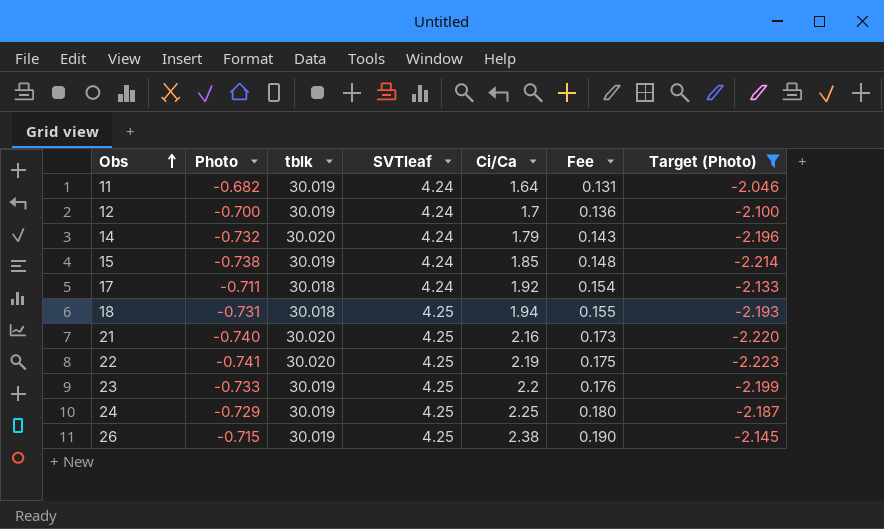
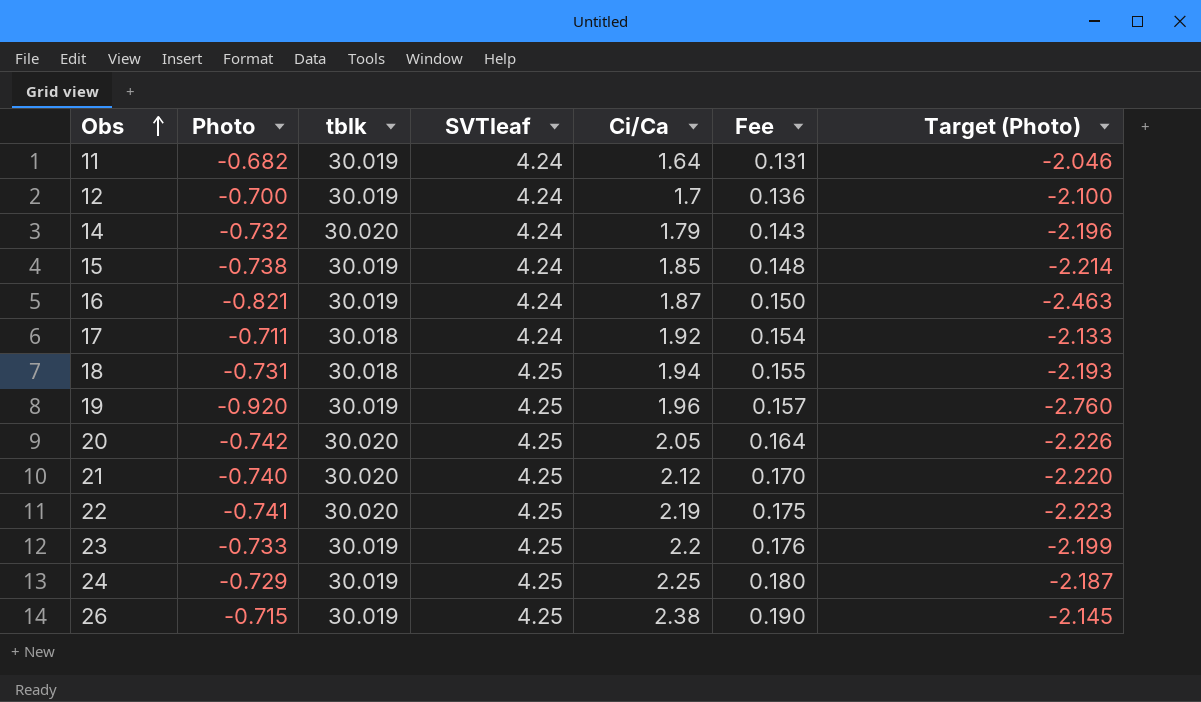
filter: Target (Photo) >= -2.223 -> none
21 | Ci/Ca: 2.16 -> 2.12
21 | Fee: 0.173 -> 0.170

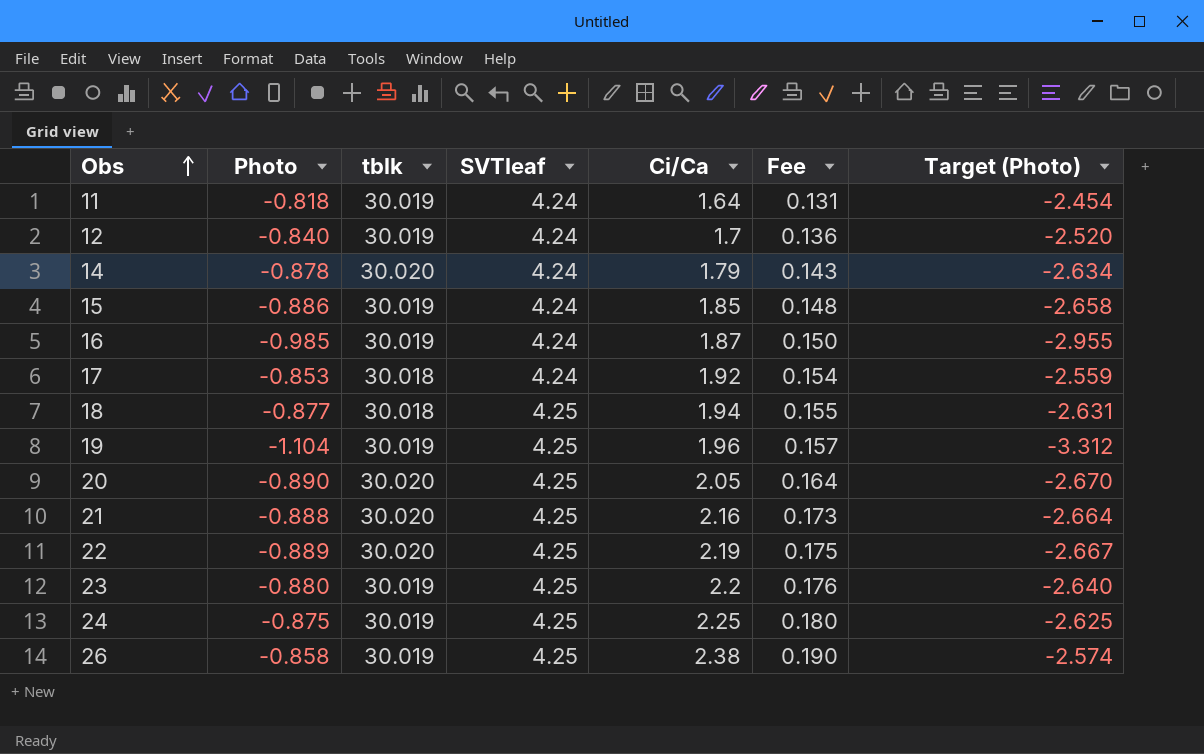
11 | Photo: -0.682 -> -0.818
11 | Target (Photo): -2.046 -> -2.454
12 | Photo: -0.700 -> -0.840
12 | Target (Photo): -2.100 -> -2.520
14 | Photo: -0.732 -> -0.878
14 | Target (Photo): -2.196 -> -2.634
15 | Photo: -0.738 -> -0.886
15 | Target (Photo): -2.214 -> -2.658
16 | Photo: -0.821 -> -0.985
16 | Target (Photo): -2.463 -> -2.955
17 | Photo: -0.711 -> -0.853
17 | Target (Photo): -2.133 -> -2.559
18 | Photo: -0.731 -> -0.877
18 | Target (Photo): -2.193 -> -2.631
19 | Photo: -0.920 -> -1.104
19 | Target (Photo): -2.760 -> -3.312
20 | Photo: -0.742 -> -0.890
20 | Target (Photo): -2.226 -> -2.670
21 | Photo: -0.740 -> -0.888
21 | Ci/Ca: 2.12 -> 2.16
21 | Fee: 0.170 -> 0.173
21 | Target (Photo): -2.220 -> -2.664
22 | Photo: -0.741 -> -0.889
22 | Target (Photo): -2.223 -> -2.667
23 | Photo: -0.733 -> -0.880
23 | Target (Photo): -2.199 -> -2.640
24 | Photo: -0.729 -> -0.875
24 | Target (Photo): -2.187 -> -2.625
26 | Photo: -0.715 -> -0.858
26 | Target (Photo): -2.145 -> -2.574

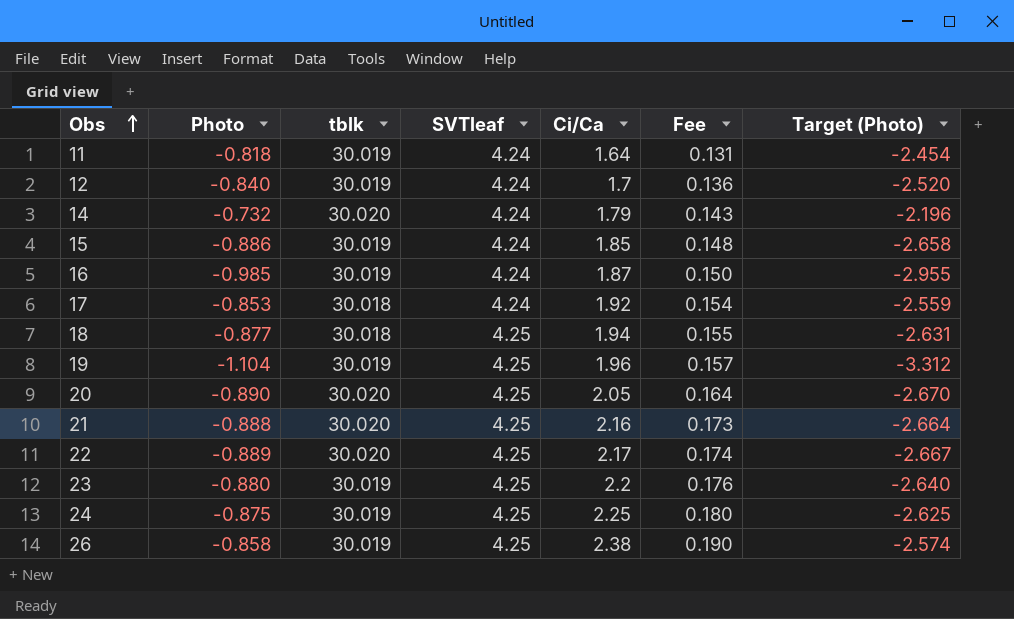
14 | Photo: -0.878 -> -0.732
14 | Target (Photo): -2.634 -> -2.196
22 | Ci/Ca: 2.19 -> 2.17
22 | Fee: 0.175 -> 0.174

